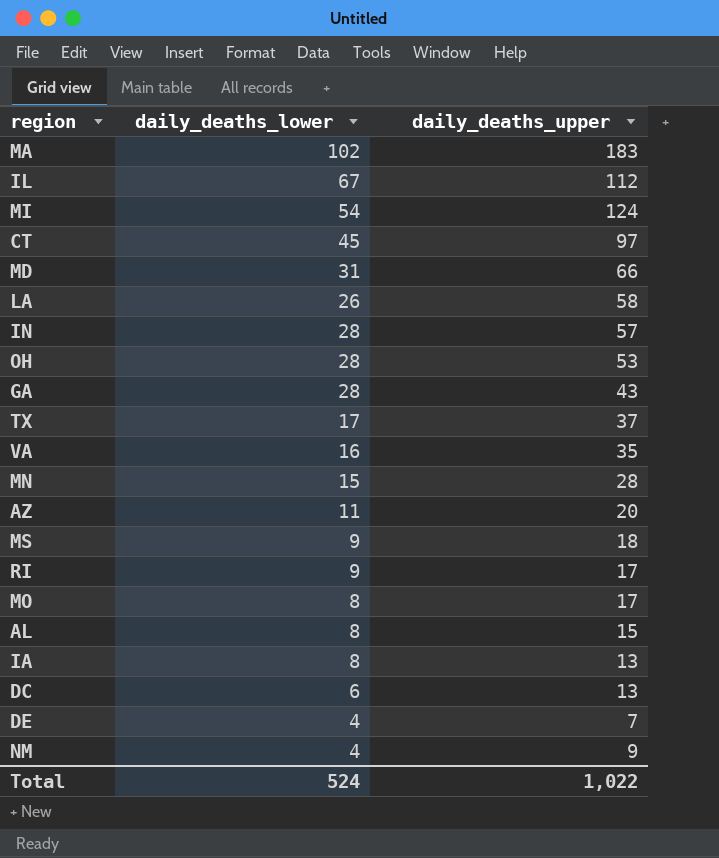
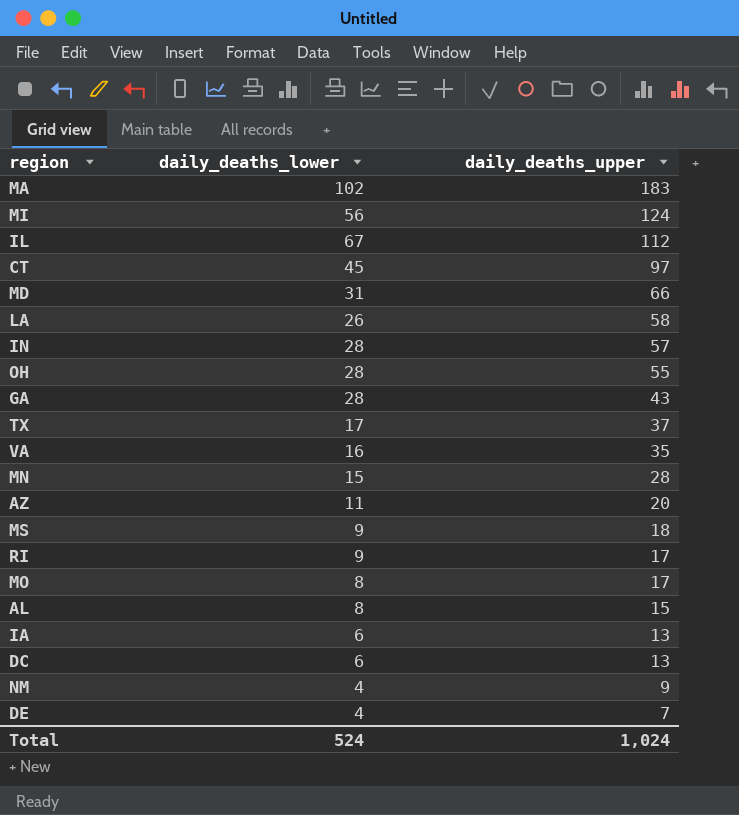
row order: none -> daily_deaths_upper descending
MI | daily_deaths_lower: 54 -> 56
OH | daily_deaths_upper: 53 -> 55
IA | daily_deaths_lower: 8 -> 6
Total | daily_deaths_upper: 1,022 -> 1,024

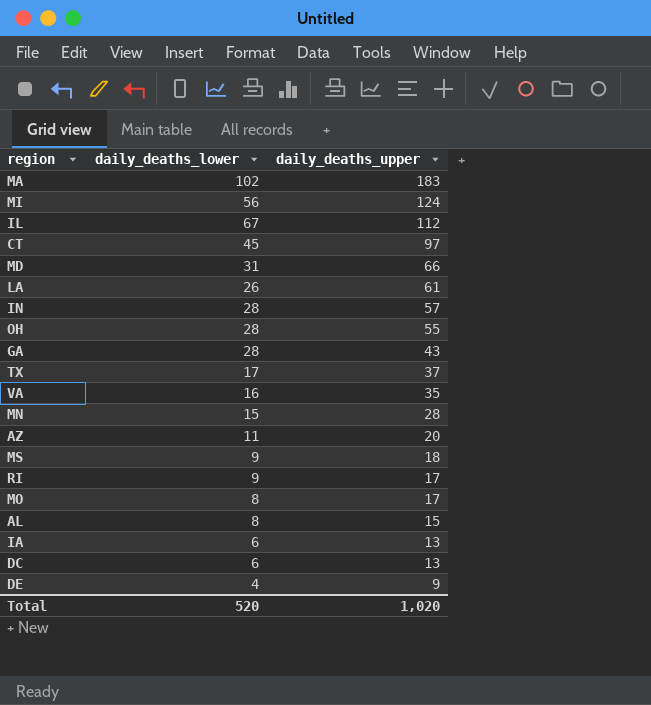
row NM: 4 | 9 -> none
LA | daily_deaths_upper: 58 -> 61
DE | daily_deaths_upper: 7 -> 9
Total | daily_deaths_lower: 524 -> 520
Total | daily_deaths_upper: 1,024 -> 1,020

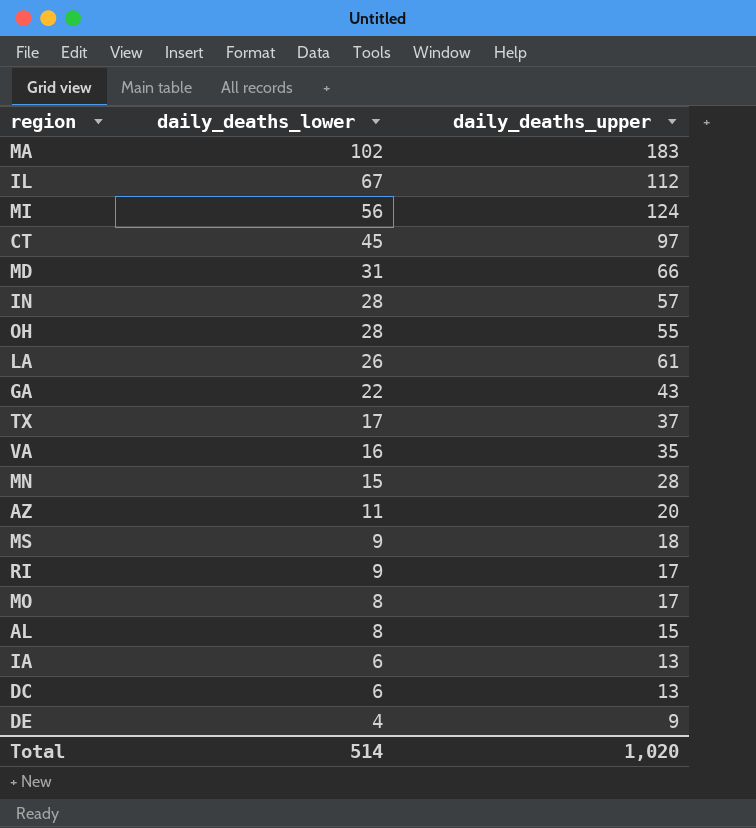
row order: daily_deaths_upper descending -> daily_deaths_lower descending
GA | daily_deaths_lower: 28 -> 22
Total | daily_deaths_lower: 520 -> 514

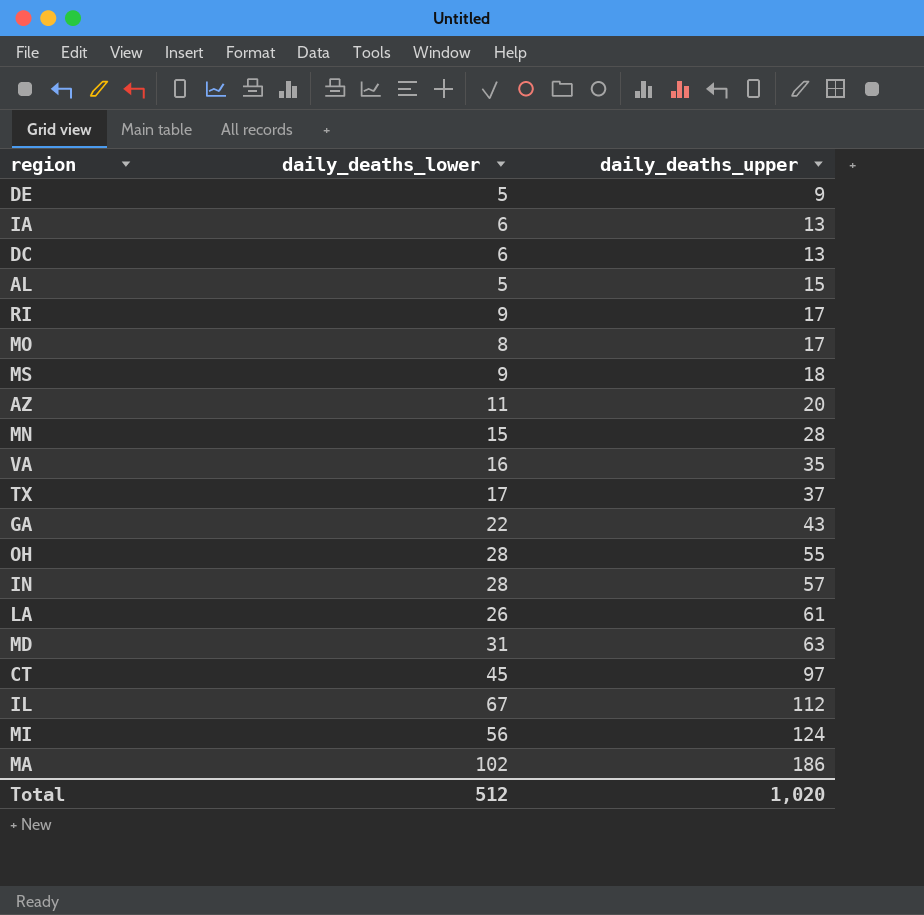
row order: daily_deaths_lower descending -> daily_deaths_upper ascending
DE | daily_deaths_lower: 4 -> 5
AL | daily_deaths_lower: 8 -> 5
MD | daily_deaths_upper: 66 -> 63
MA | daily_deaths_upper: 183 -> 186
Total | daily_deaths_lower: 514 -> 512

